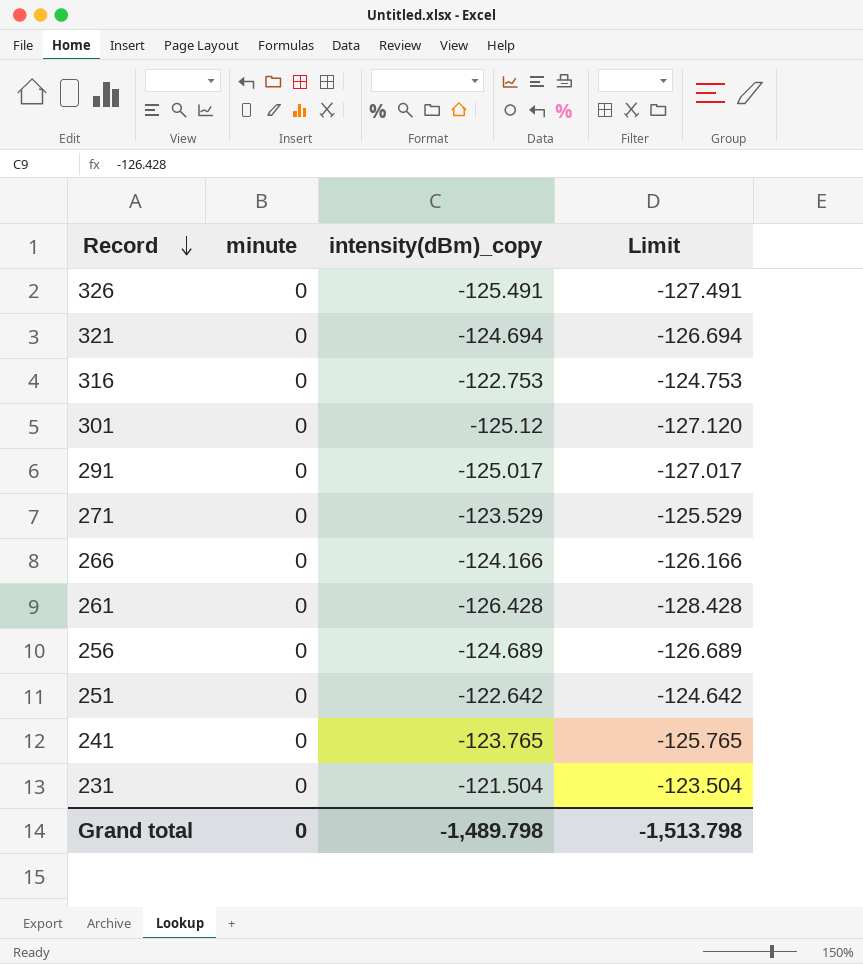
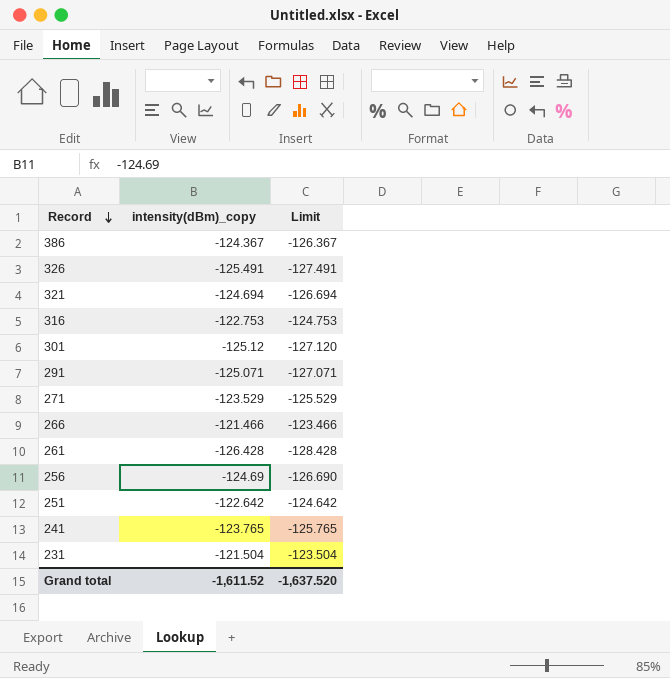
column minute | position: 2 -> none
row 386: none -> -124.367 | -126.367
291 | intensity(dBm)_copy: -125.017 -> -125.071
291 | Limit: -127.017 -> -127.071
266 | intensity(dBm)_copy: -124.166 -> -121.466
266 | Limit: -126.166 -> -123.466
256 | intensity(dBm)_copy: -124.689 -> -124.69
256 | Limit: -126.689 -> -126.690
Grand total | intensity(dBm)_copy: -1,489.798 -> -1,611.52
Grand total | Limit: -1,513.798 -> -1,637.520

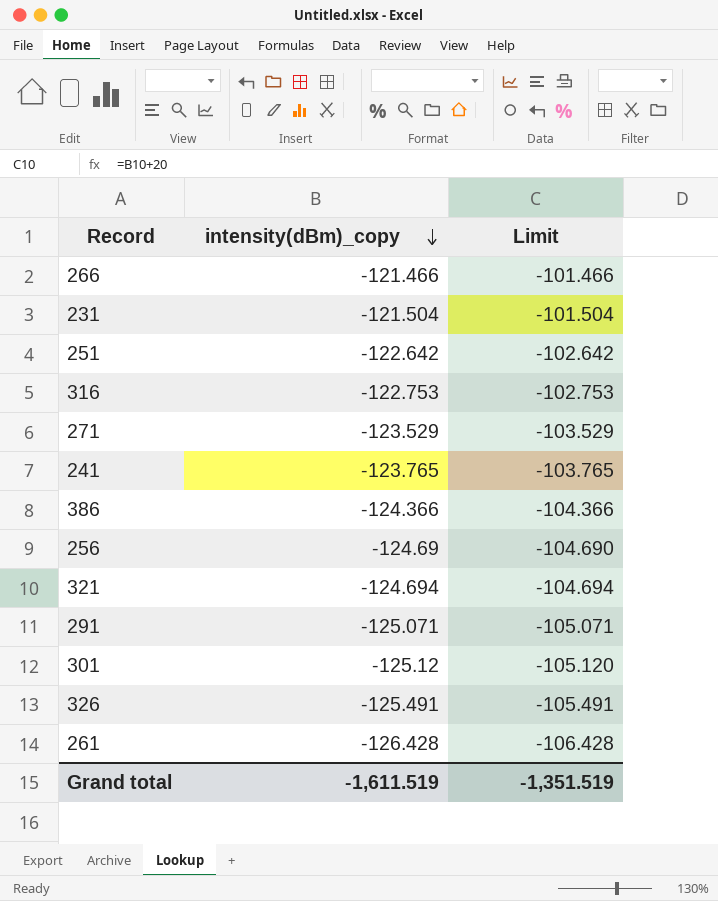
row order: Record descending -> intensity(dBm)_copy descending
column Limit | formula: [intensity(dBm)_copy] - 2 -> [intensity(dBm)_copy] + 20
386 | intensity(dBm)_copy: -124.367 -> -124.366
Grand total | intensity(dBm)_copy: -1,611.52 -> -1,611.519
Grand total | Limit: -1,637.520 -> -1,351.519

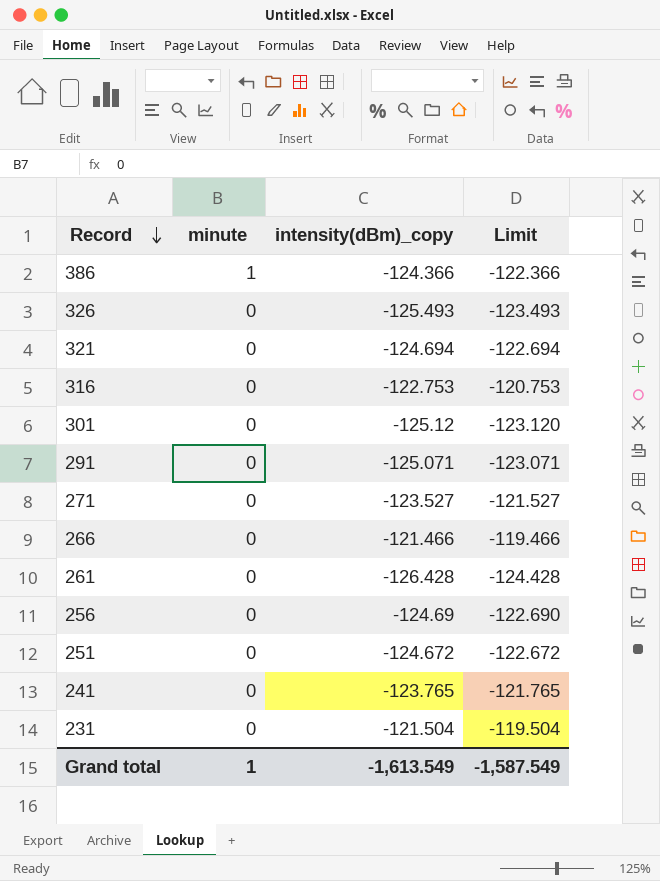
row order: intensity(dBm)_copy descending -> Record descending
column minute | position: none -> 2
column Limit | formula: [intensity(dBm)_copy] + 20 -> [intensity(dBm)_copy] + 2
326 | intensity(dBm)_copy: -125.491 -> -125.493
271 | intensity(dBm)_copy: -123.529 -> -123.527
251 | intensity(dBm)_copy: -122.642 -> -124.672
Grand total | intensity(dBm)_copy: -1,611.519 -> -1,613.549
Grand total | Limit: -1,351.519 -> -1,587.549

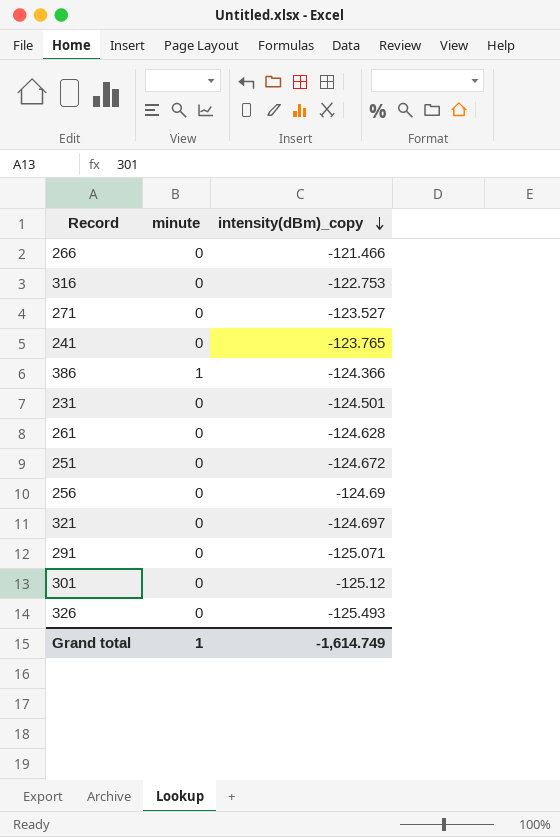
row order: Record descending -> intensity(dBm)_copy descending
column Limit | formula: [intensity(dBm)_copy] + 2 -> none
231 | intensity(dBm)_copy: -121.504 -> -124.501
261 | intensity(dBm)_copy: -126.428 -> -124.628
321 | intensity(dBm)_copy: -124.694 -> -124.697
Grand total | intensity(dBm)_copy: -1,613.549 -> -1,614.749

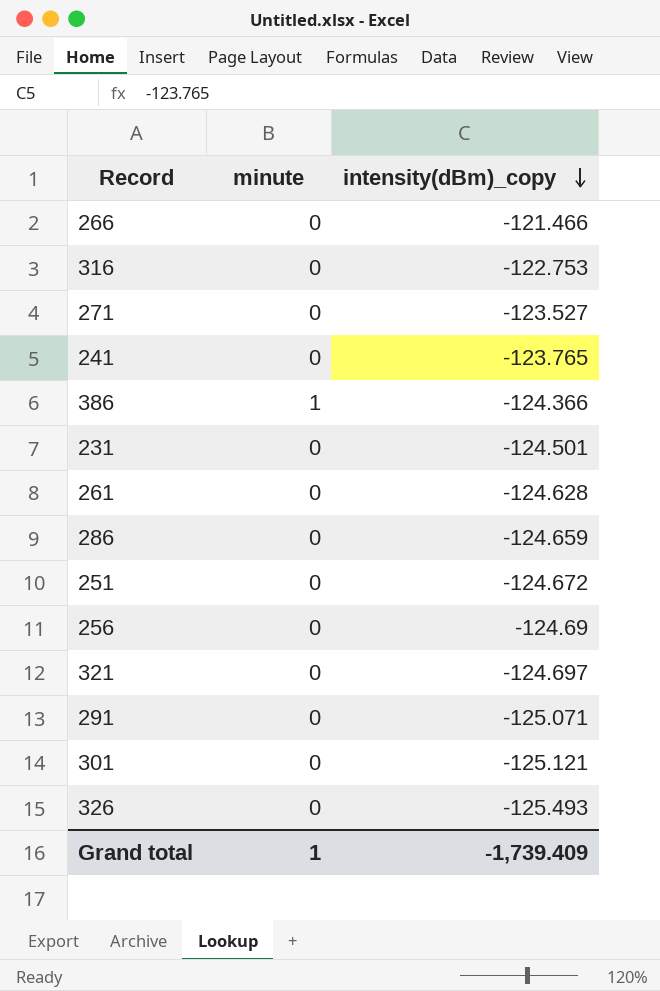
row 286: none -> 0 | -124.659
301 | intensity(dBm)_copy: -125.12 -> -125.121
Grand total | intensity(dBm)_copy: -1,614.749 -> -1,739.409

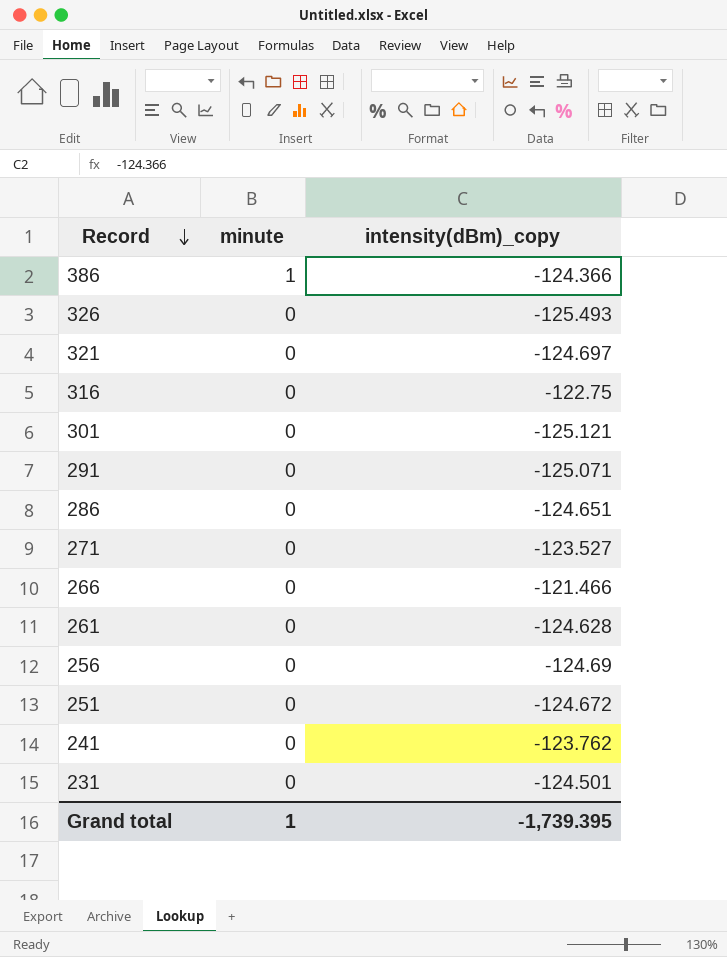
row order: intensity(dBm)_copy descending -> Record descending
316 | intensity(dBm)_copy: -122.753 -> -122.75
286 | intensity(dBm)_copy: -124.659 -> -124.651
241 | intensity(dBm)_copy: -123.765 -> -123.762
Grand total | intensity(dBm)_copy: -1,739.409 -> -1,739.395

